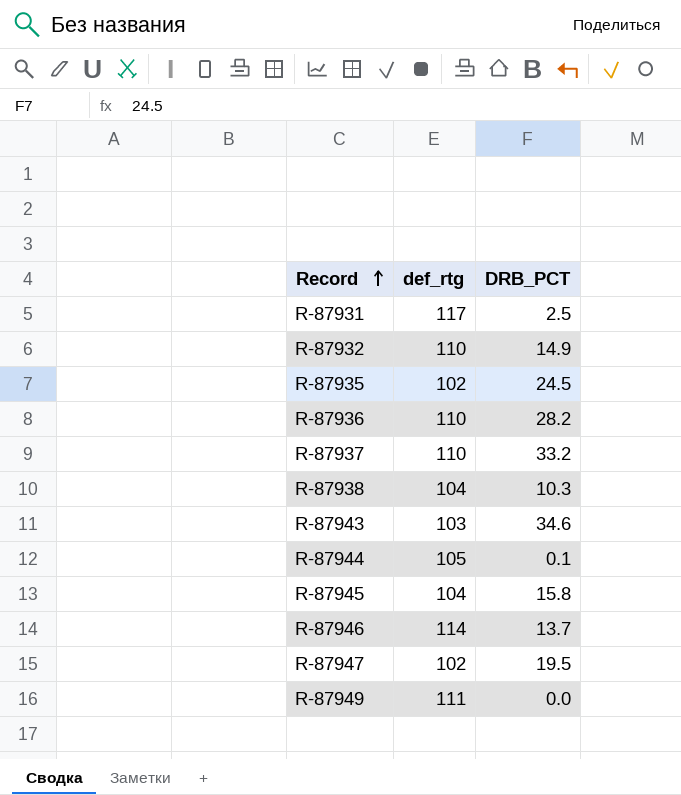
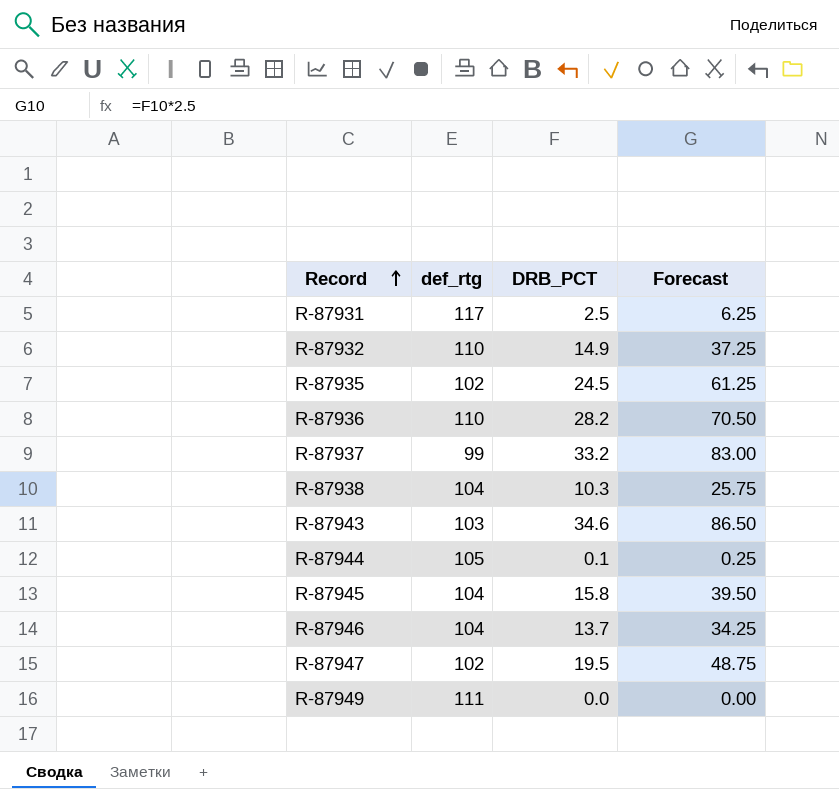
column Forecast | formula: none -> [DRB_PCT] * 2.5
R-87937 | def_rtg: 110 -> 99
R-87946 | def_rtg: 114 -> 104

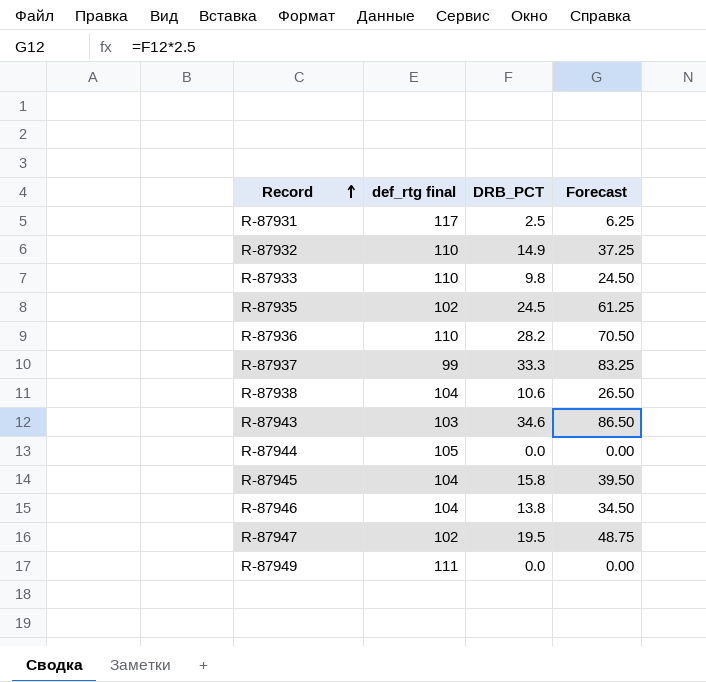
column name: def_rtg -> def_rtg final
row R-87933: none -> 110 | 9.8 | 24.50
R-87937 | DRB_PCT: 33.2 -> 33.3
R-87937 | Forecast: 83.00 -> 83.25
R-87938 | DRB_PCT: 10.3 -> 10.6
R-87938 | Forecast: 25.75 -> 26.50
R-87944 | DRB_PCT: 0.1 -> 0.0
R-87944 | Forecast: 0.25 -> 0.00
R-87946 | DRB_PCT: 13.7 -> 13.8
R-87946 | Forecast: 34.25 -> 34.50

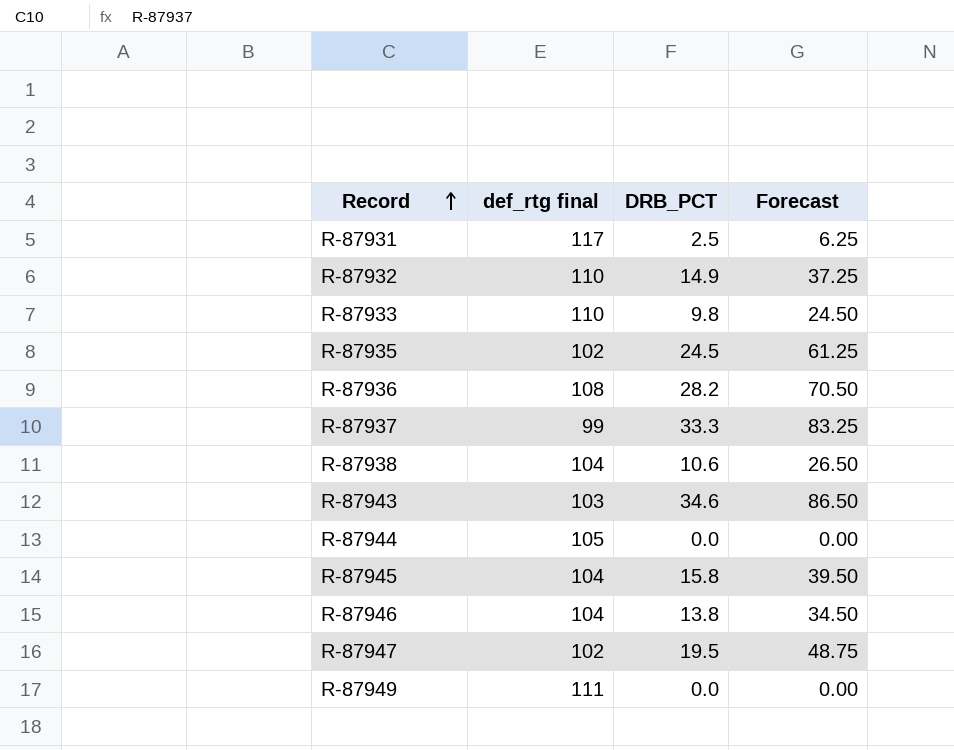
R-87936 | def_rtg final: 110 -> 108

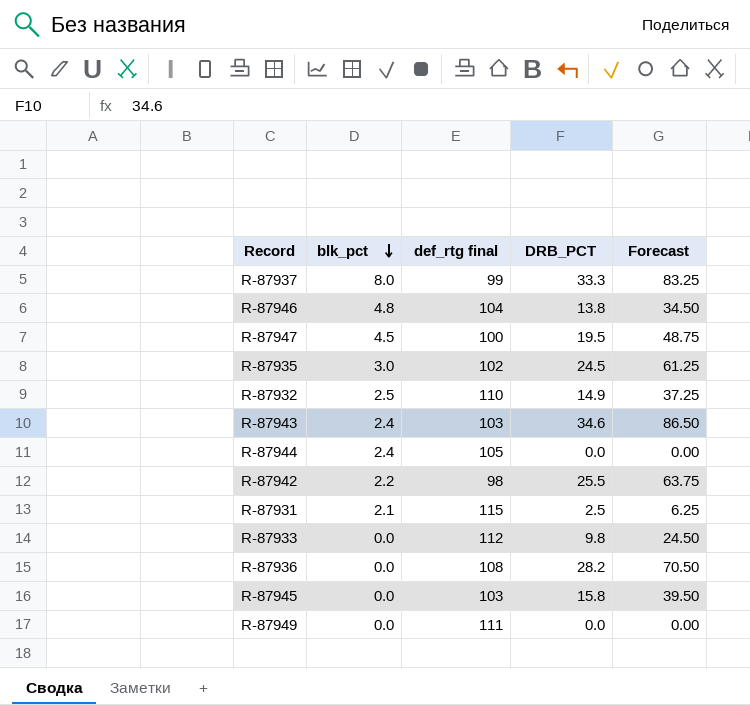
row order: Record ascending -> blk_pct descending
column blk_pct | position: none -> 2
row R-87938: 104 | 10.6 | 26.50 -> none
R-87947 | def_rtg final: 102 -> 100
row R-87942: none -> 2.2 | 98 | 25.5 | 63.75
R-87931 | def_rtg final: 117 -> 115
R-87933 | def_rtg final: 110 -> 112
R-87945 | def_rtg final: 104 -> 103

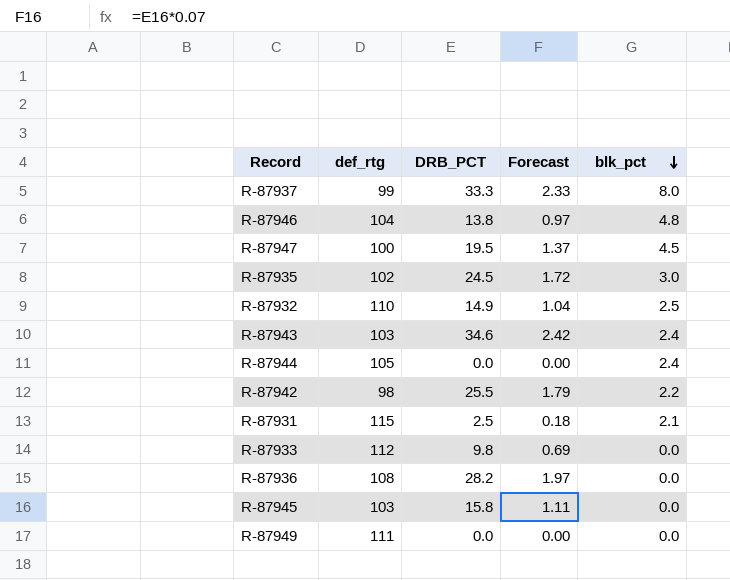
column name: def_rtg final -> def_rtg
column Forecast | formula: [DRB_PCT] * 2.5 -> [DRB_PCT] * 0.07
column blk_pct | position: 2 -> 5

